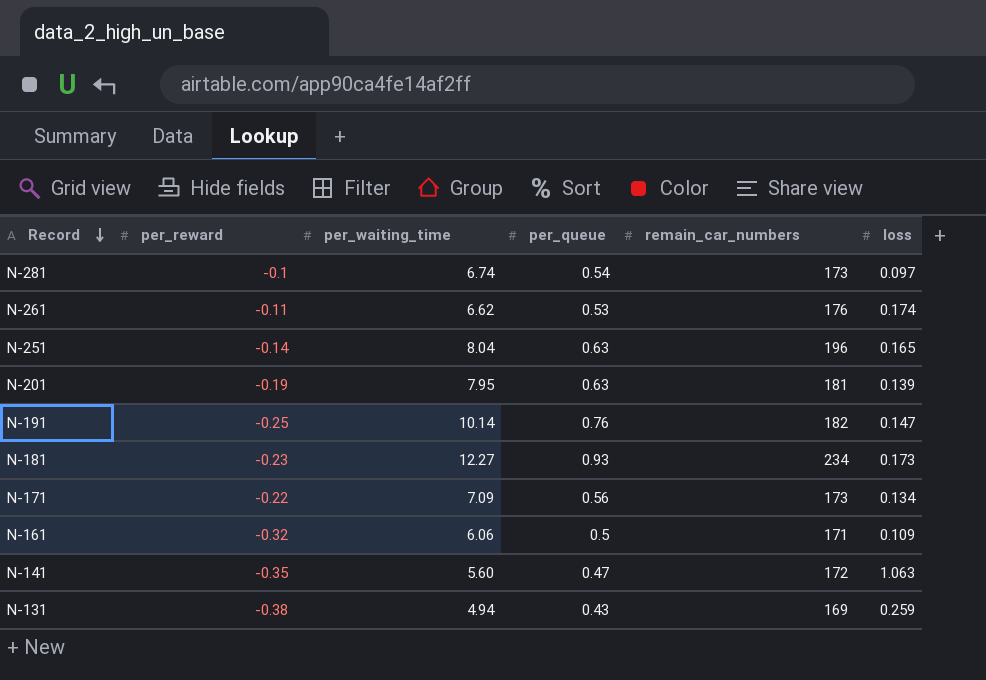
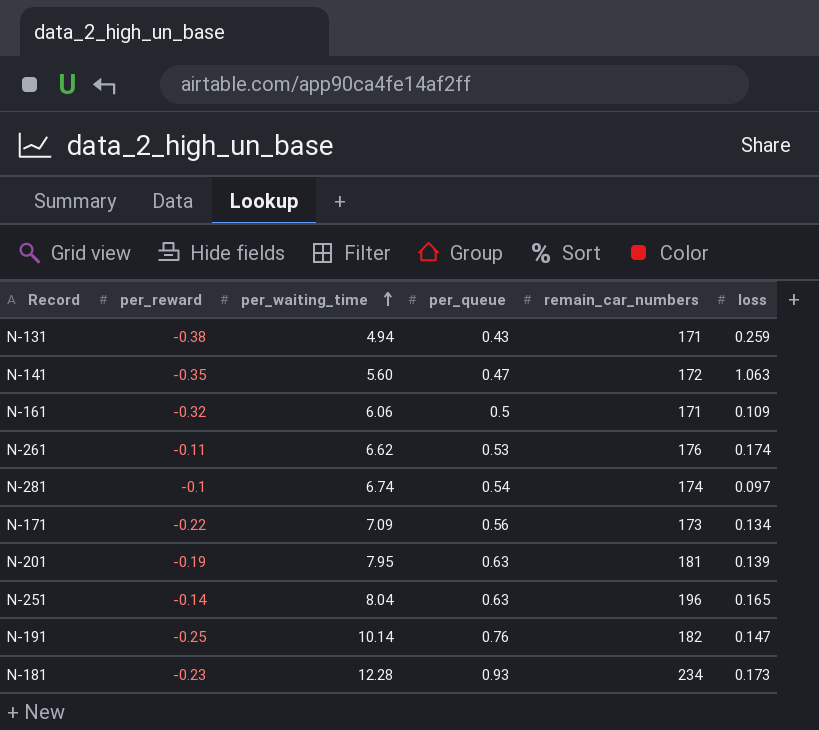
row order: Record descending -> per_waiting_time ascending
N-131 | remain_car_numbers: 169 -> 171
N-281 | remain_car_numbers: 173 -> 174
N-181 | per_waiting_time: 12.27 -> 12.28

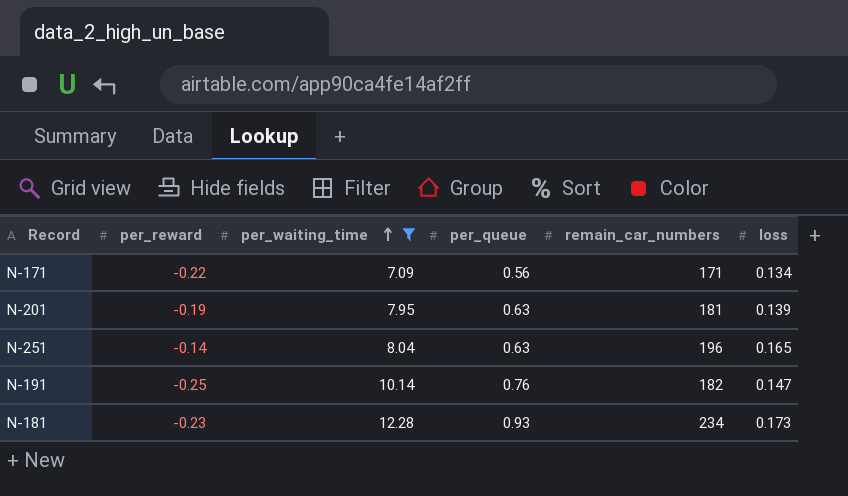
filter: none -> per_waiting_time >= 7.09
N-171 | remain_car_numbers: 173 -> 171

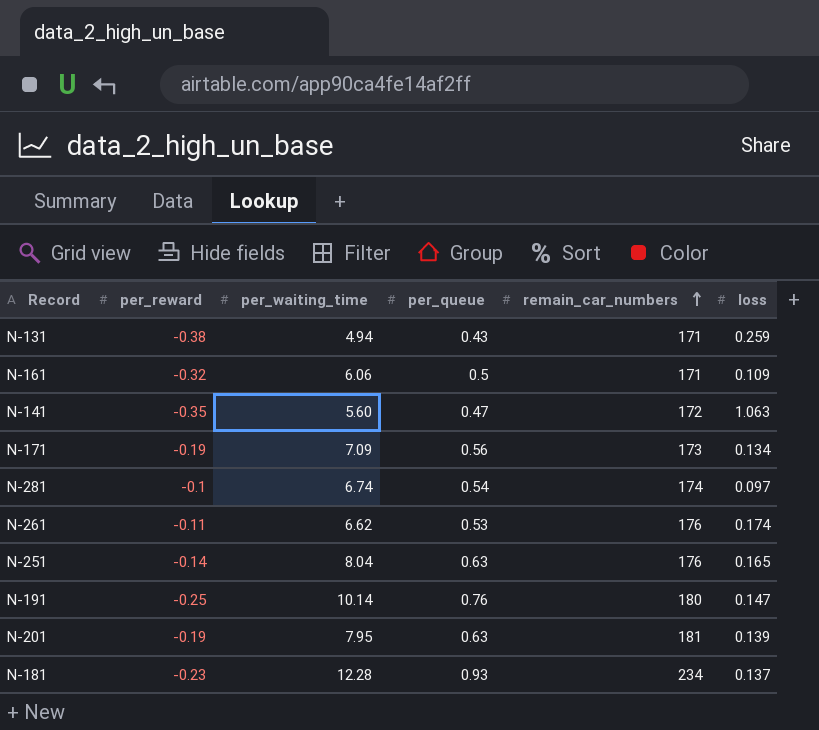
filter: per_waiting_time >= 7.09 -> none
row order: per_waiting_time ascending -> remain_car_numbers ascending
N-171 | per_reward: -0.22 -> -0.19
N-171 | remain_car_numbers: 171 -> 173
N-251 | remain_car_numbers: 196 -> 176
N-191 | remain_car_numbers: 182 -> 180
N-181 | loss: 0.173 -> 0.137

